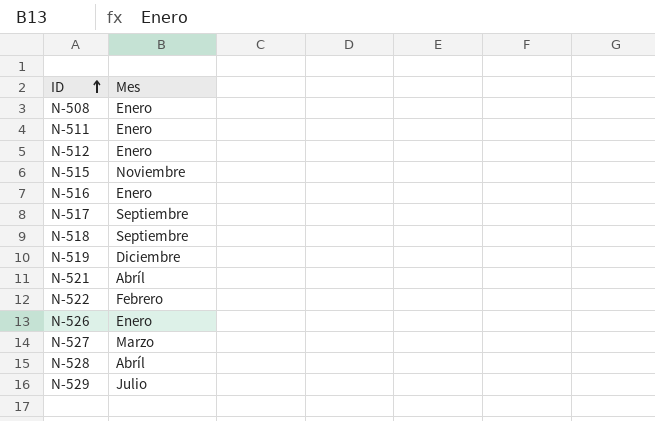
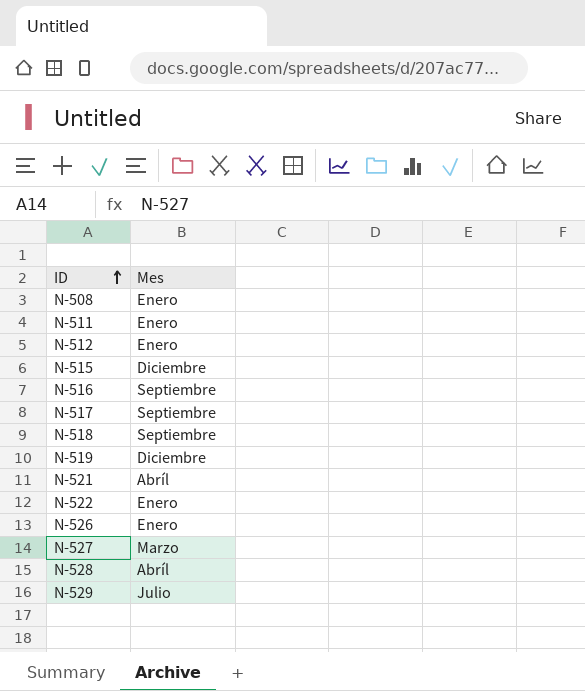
N-515 | Mes: Noviembre -> Diciembre
N-516 | Mes: Enero -> Septiembre
N-522 | Mes: Febrero -> Enero

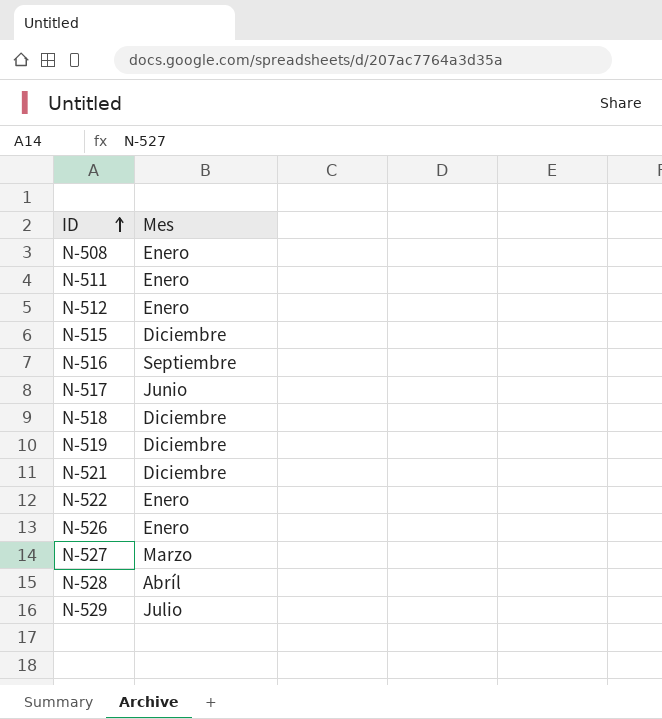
N-517 | Mes: Septiembre -> Junio
N-518 | Mes: Septiembre -> Diciembre
N-521 | Mes: Abríl -> Diciembre

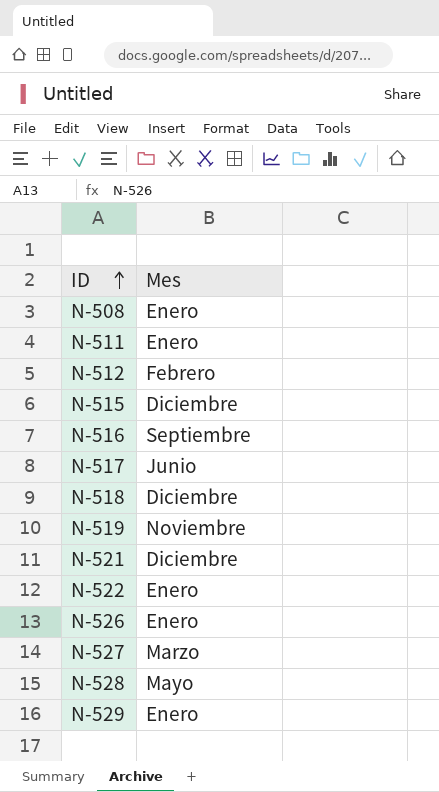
N-512 | Mes: Enero -> Febrero
N-519 | Mes: Diciembre -> Noviembre
N-528 | Mes: Abríl -> Mayo
N-529 | Mes: Julio -> Enero

